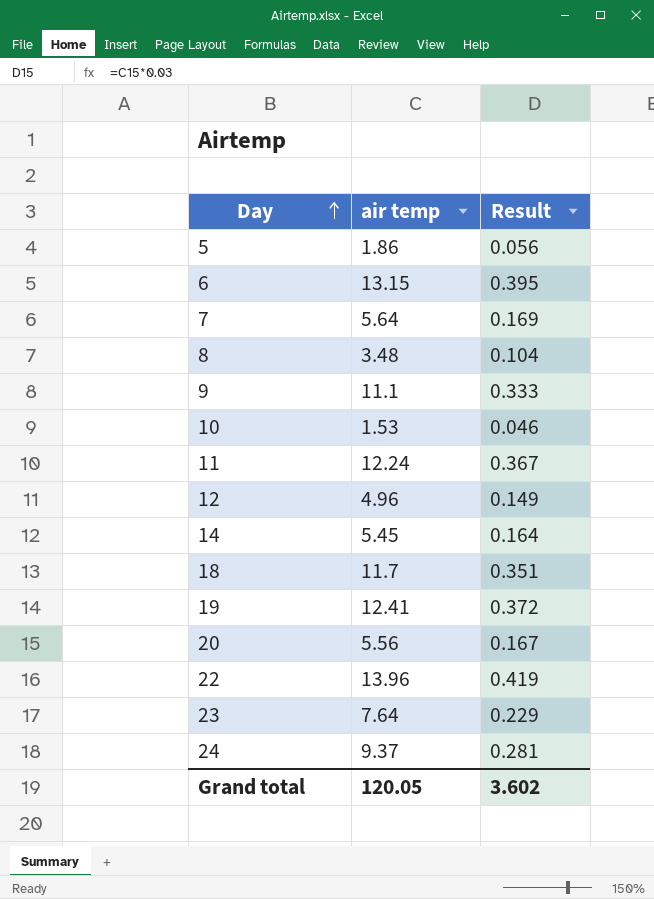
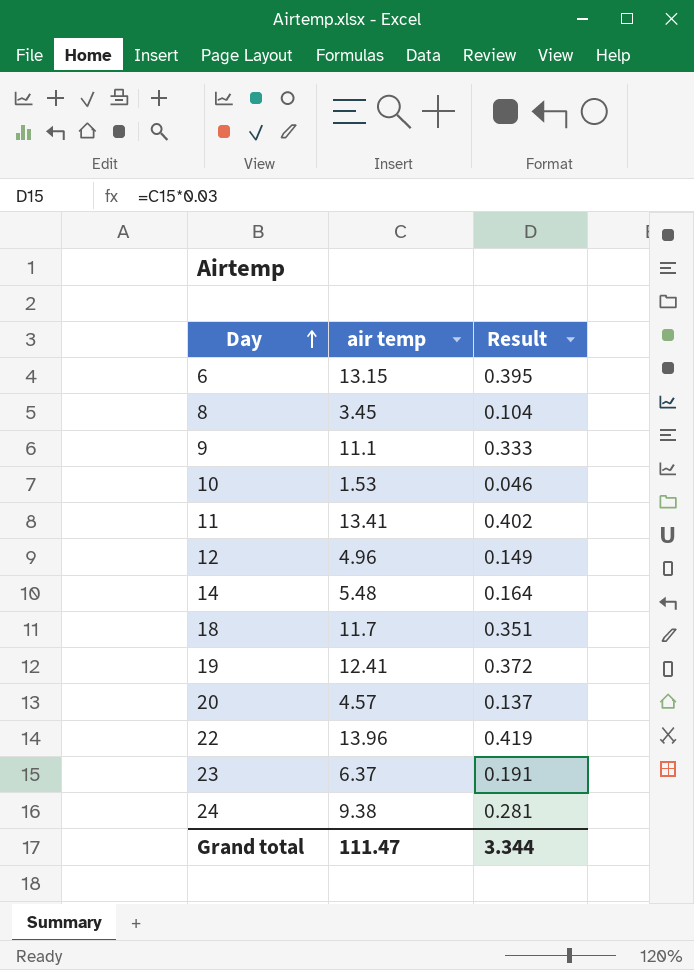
row 5: 1.86 | 0.056 -> none
row 7: 5.64 | 0.169 -> none
8 | air temp: 3.48 -> 3.45
11 | air temp: 12.24 -> 13.41
11 | Result: 0.367 -> 0.402
14 | air temp: 5.45 -> 5.48
20 | air temp: 5.56 -> 4.57
20 | Result: 0.167 -> 0.137
23 | air temp: 7.64 -> 6.37
23 | Result: 0.229 -> 0.191
24 | air temp: 9.37 -> 9.38
Grand total | air temp: 120.05 -> 111.47
Grand total | Result: 3.602 -> 3.344

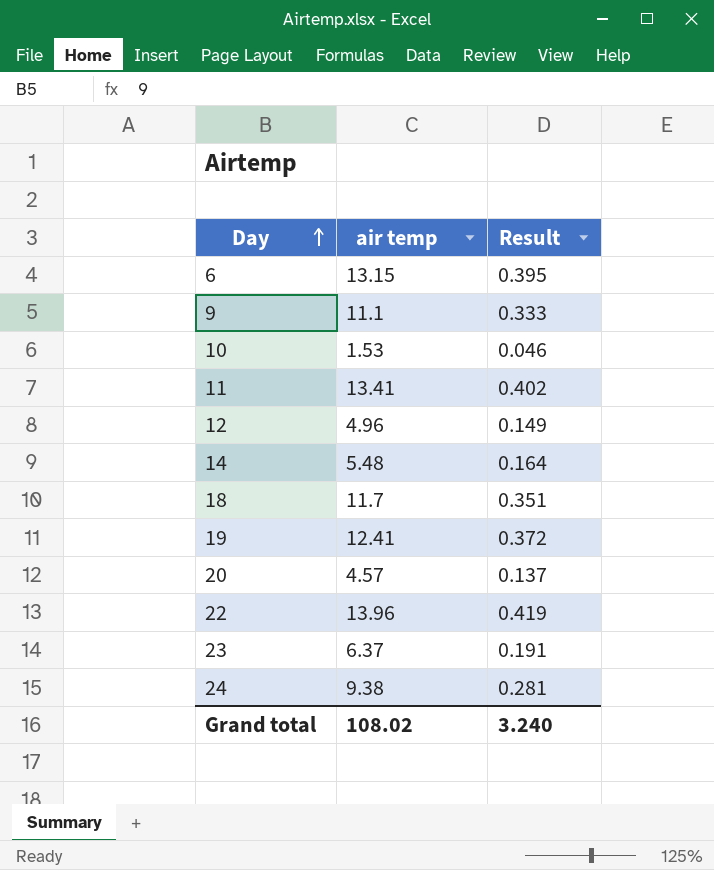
row 8: 3.45 | 0.104 -> none
Grand total | air temp: 111.47 -> 108.02
Grand total | Result: 3.344 -> 3.240

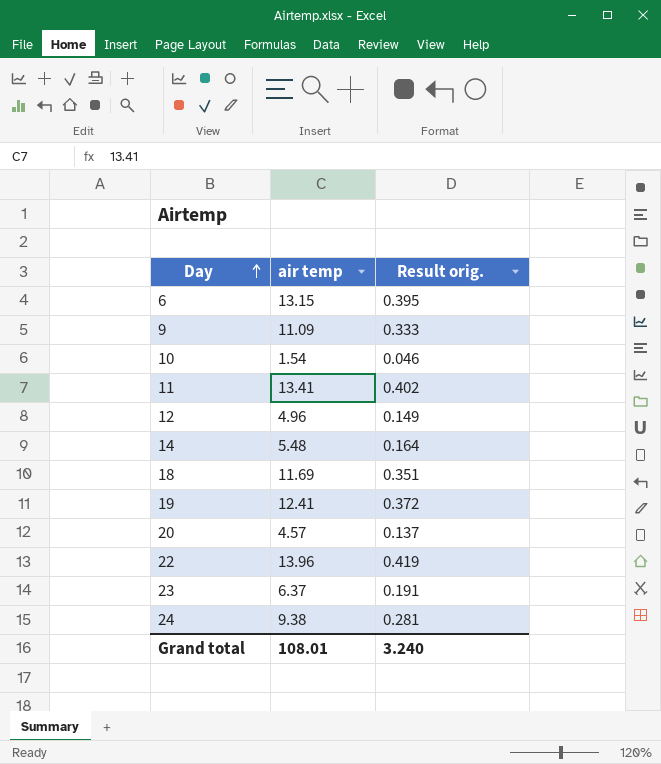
column name: Result -> Result orig.
9 | air temp: 11.1 -> 11.09
10 | air temp: 1.53 -> 1.54
18 | air temp: 11.7 -> 11.69
Grand total | air temp: 108.02 -> 108.01

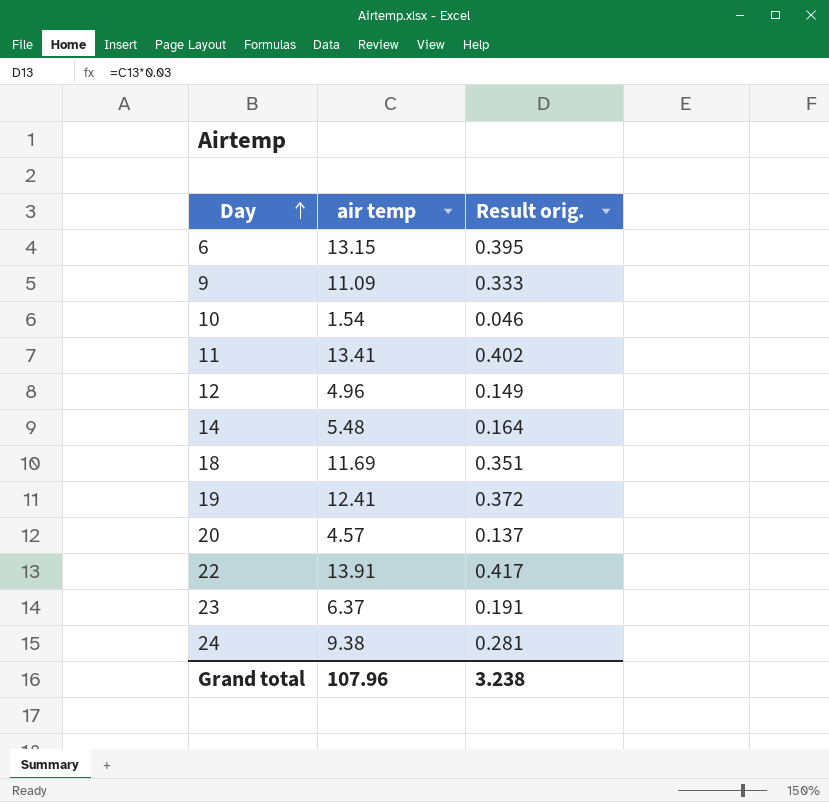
22 | air temp: 13.96 -> 13.91
22 | Result orig.: 0.419 -> 0.417
Grand total | air temp: 108.01 -> 107.96
Grand total | Result orig.: 3.240 -> 3.238

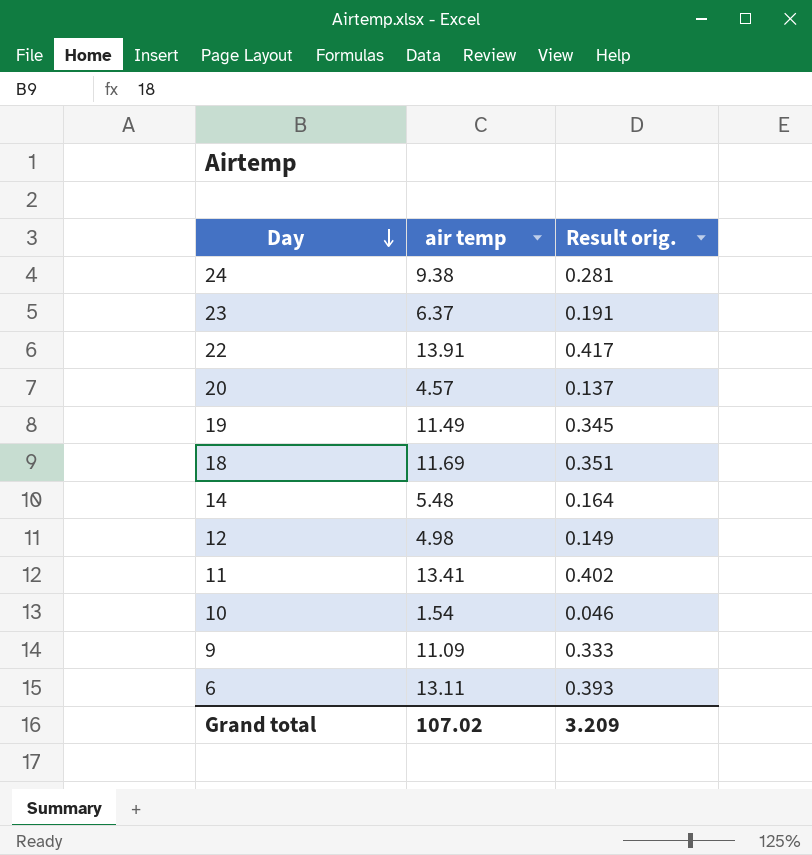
row order: Day ascending -> Day descending
19 | air temp: 12.41 -> 11.49
19 | Result orig.: 0.372 -> 0.345
12 | air temp: 4.96 -> 4.98
6 | air temp: 13.15 -> 13.11
6 | Result orig.: 0.395 -> 0.393
Grand total | air temp: 107.96 -> 107.02
Grand total | Result orig.: 3.238 -> 3.209

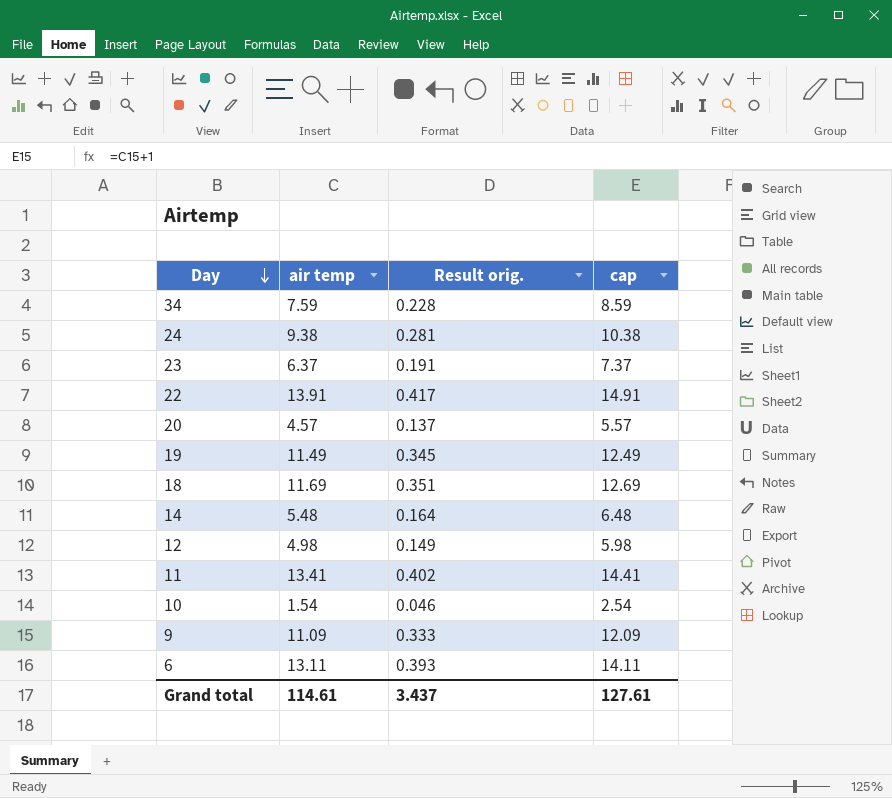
column cap | formula: none -> [air temp] + 1
row 34: none -> 7.59 | 0.228 | 8.59
Grand total | air temp: 107.02 -> 114.61
Grand total | Result orig.: 3.209 -> 3.437

